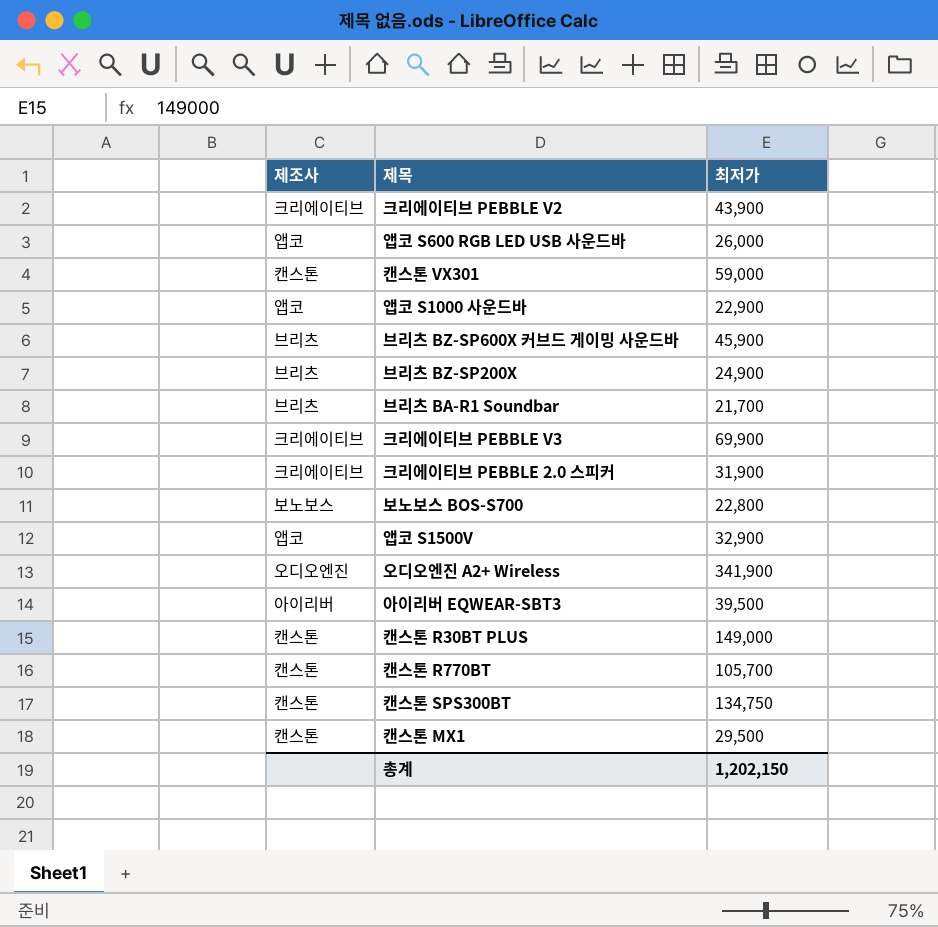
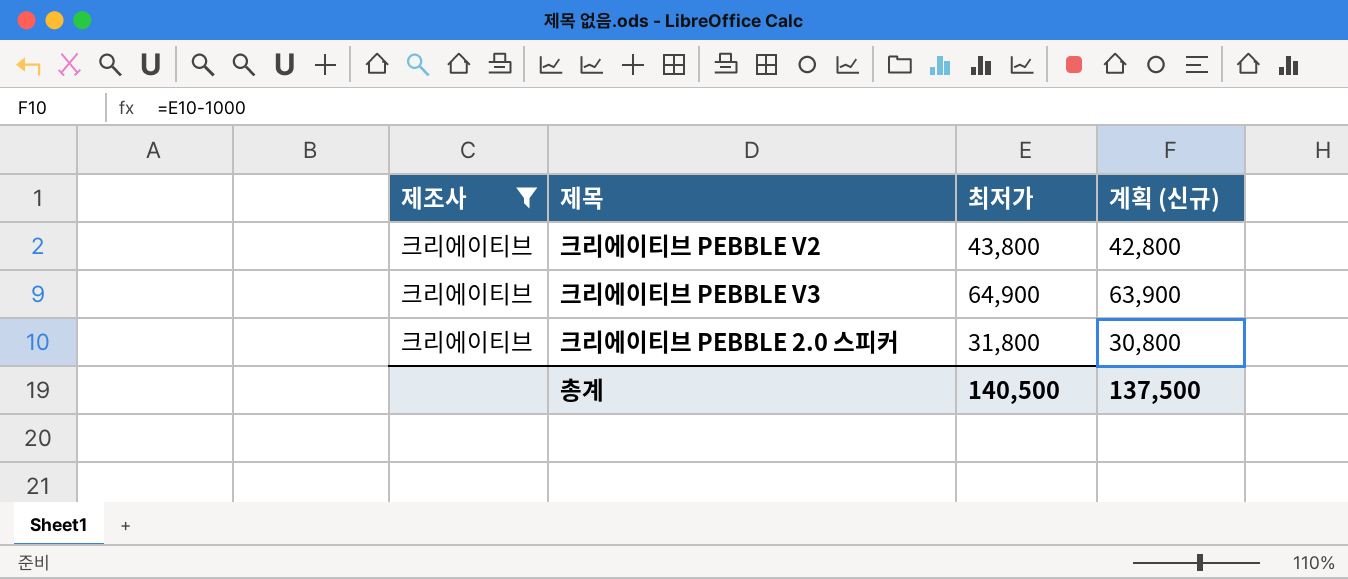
filter: none -> 제조사 = 크리에이티브
column 계획 (신규) | formula: none -> [최저가] - 1000
크리에이티브 PEBBLE V2 | 최저가: 43,900 -> 43,800
크리에이티브 PEBBLE V3 | 최저가: 69,900 -> 64,900
크리에이티브 PEBBLE 2.0 스피커 | 최저가: 31,900 -> 31,800
총계 | 최저가: 1,202,150 -> 140,500

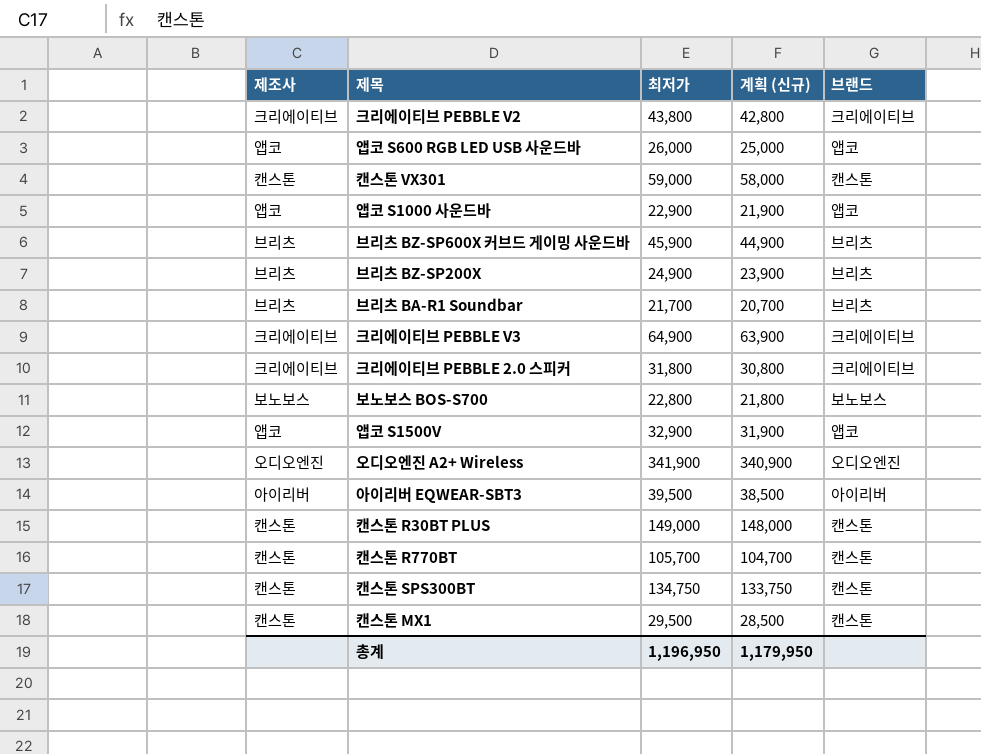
filter: 제조사 = 크리에이티브 -> none
column 브랜드 | position: none -> 5
총계 | 최저가: 140,500 -> 1,196,950
총계 | 계획 (신규): 137,500 -> 1,179,950

